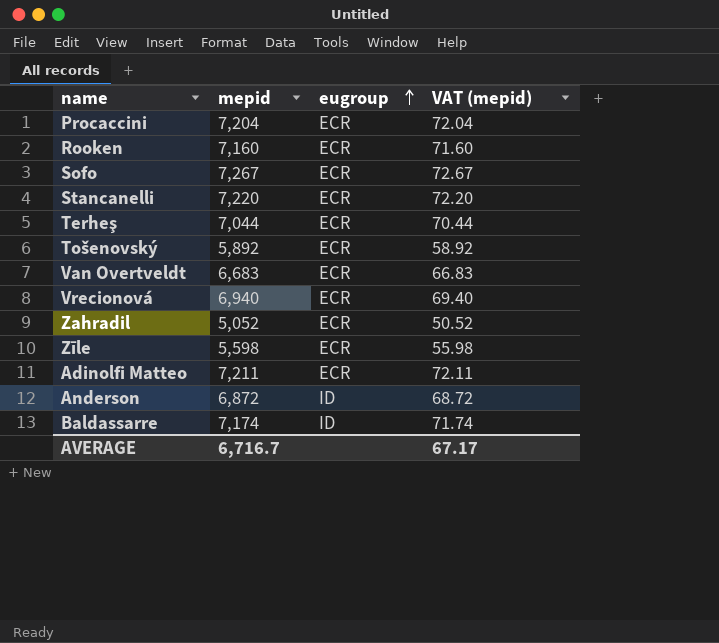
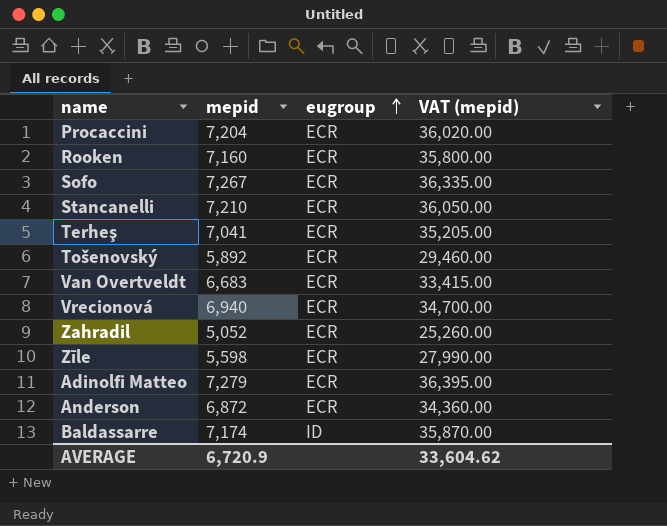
column VAT (mepid) | formula: [mepid] * 0.01 -> [mepid] * 5
Stancanelli | mepid: 7,220 -> 7,210
Terheş | mepid: 7,044 -> 7,041
Adinolfi Matteo | mepid: 7,211 -> 7,279
Anderson | eugroup: ID -> ECR
AVERAGE | mepid: 6,716.7 -> 6,720.9
AVERAGE | VAT (mepid): 67.17 -> 33,604.62

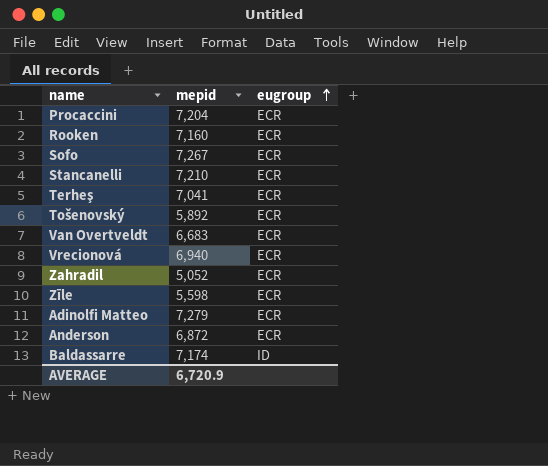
column VAT (mepid) | formula: [mepid] * 5 -> none

